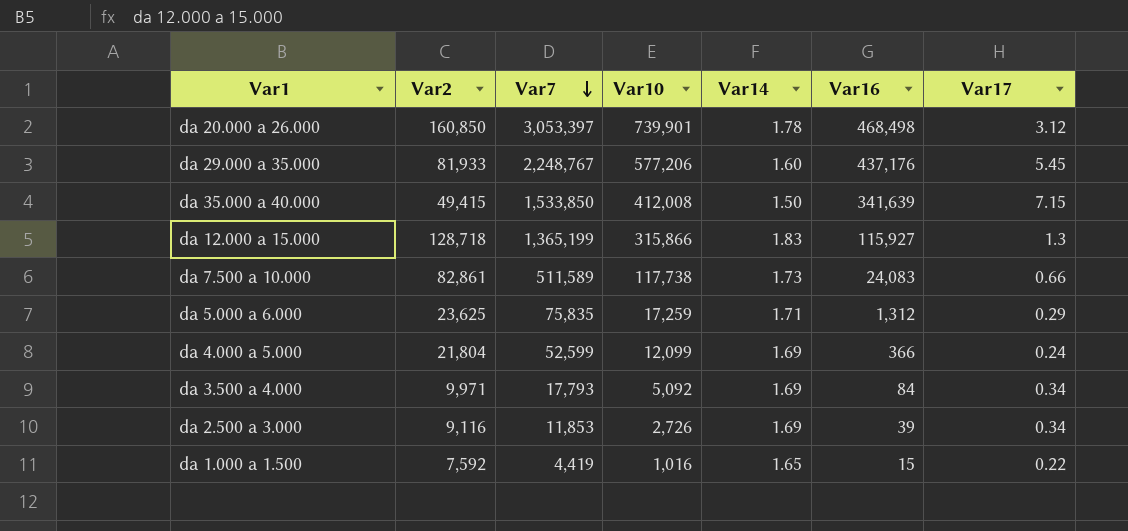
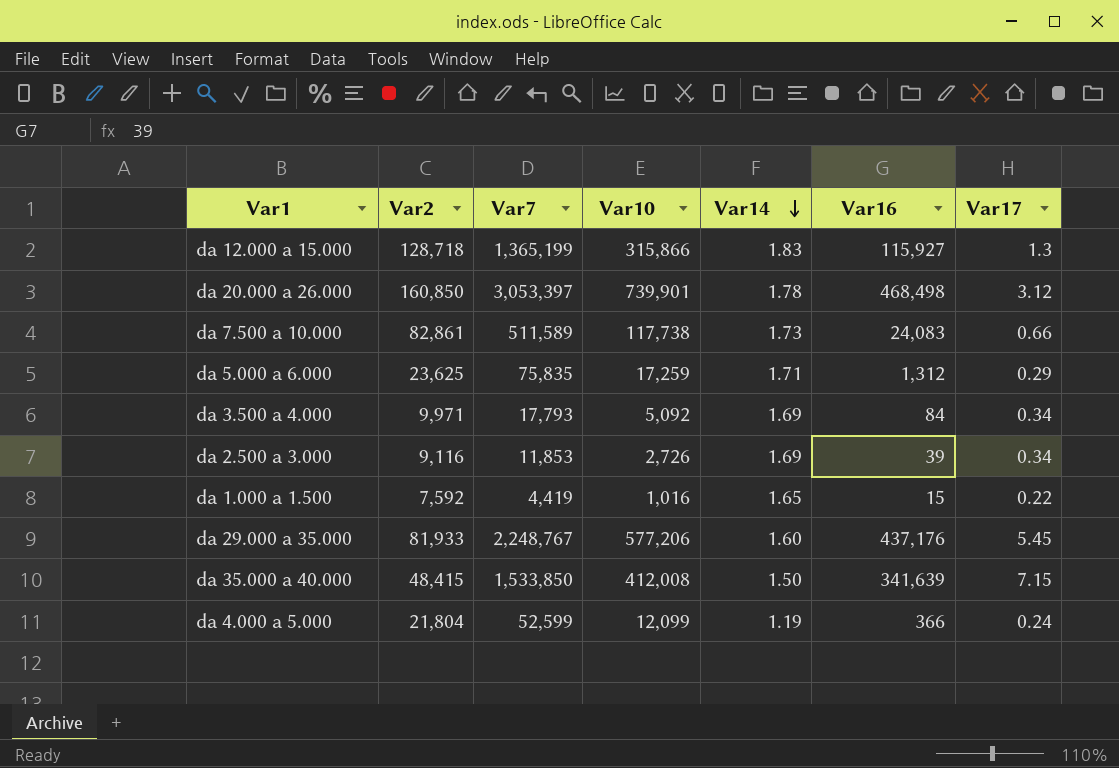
row order: Var7 descending -> Var14 descending
da 35.000 a 40.000 | Var2: 49,415 -> 48,415
da 4.000 a 5.000 | Var14: 1.69 -> 1.19

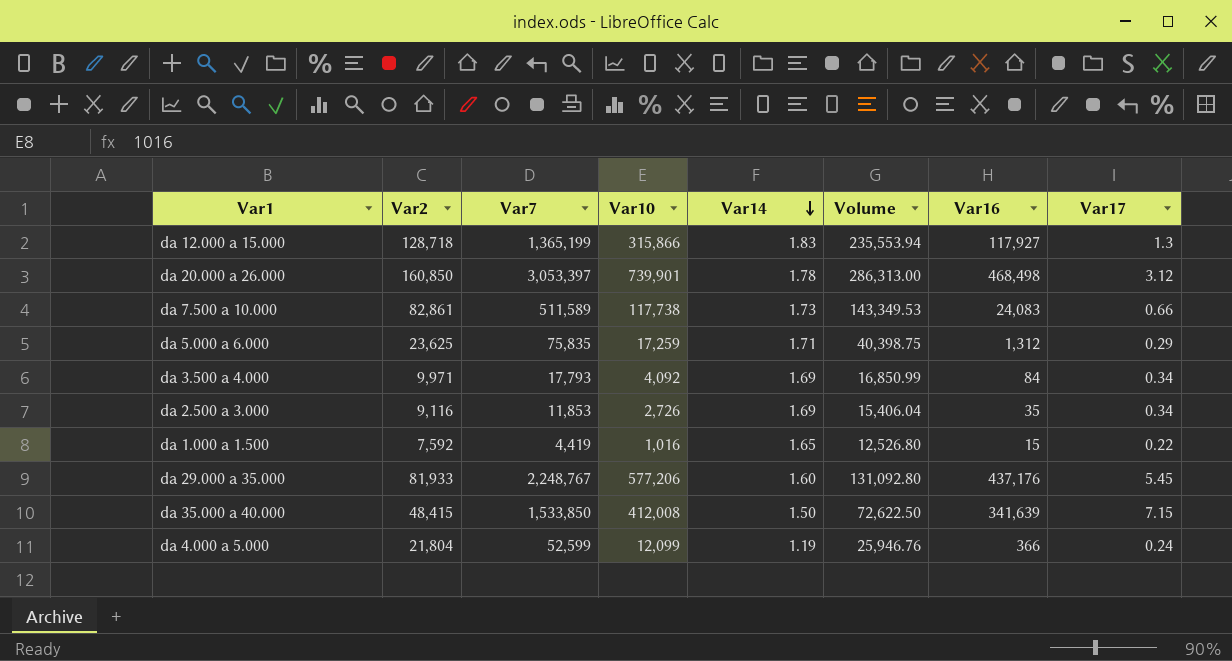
column Volume | formula: none -> [Var2] * [Var14]
da 12.000 a 15.000 | Var16: 115,927 -> 117,927
da 3.500 a 4.000 | Var10: 5,092 -> 4,092
da 2.500 a 3.000 | Var16: 39 -> 35

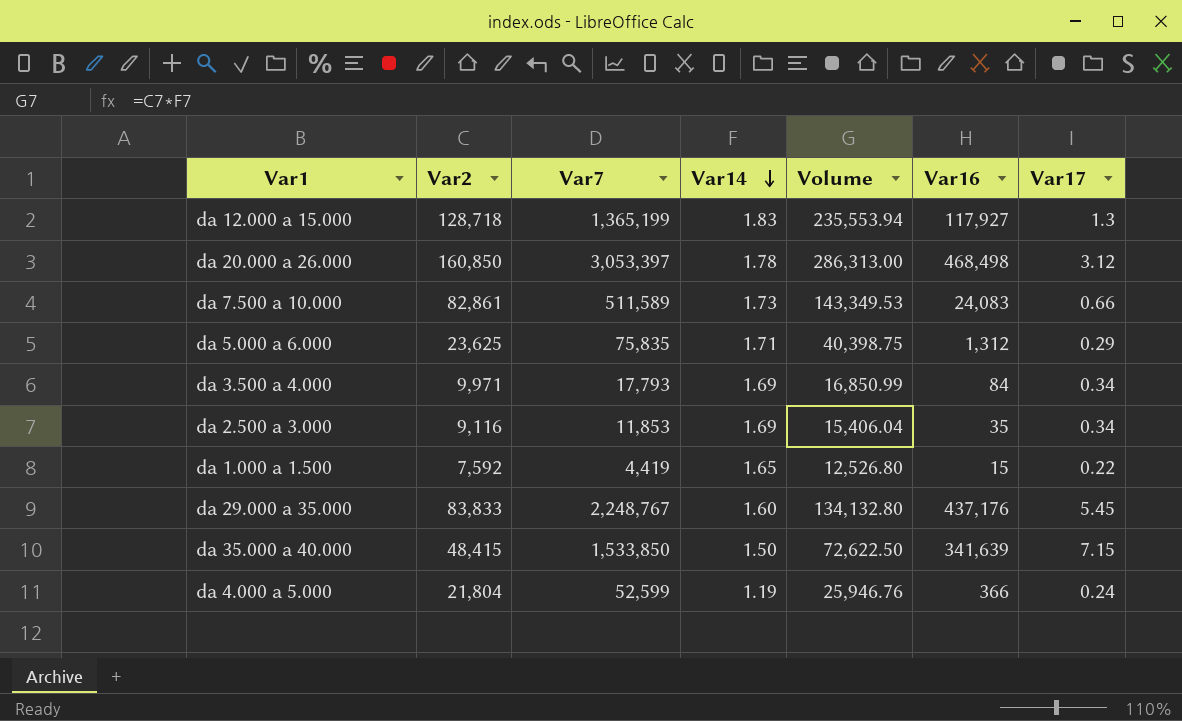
column Var10 | position: 4 -> none
da 29.000 a 35.000 | Var2: 81,933 -> 83,833
da 29.000 a 35.000 | Volume: 131,092.80 -> 134,132.80

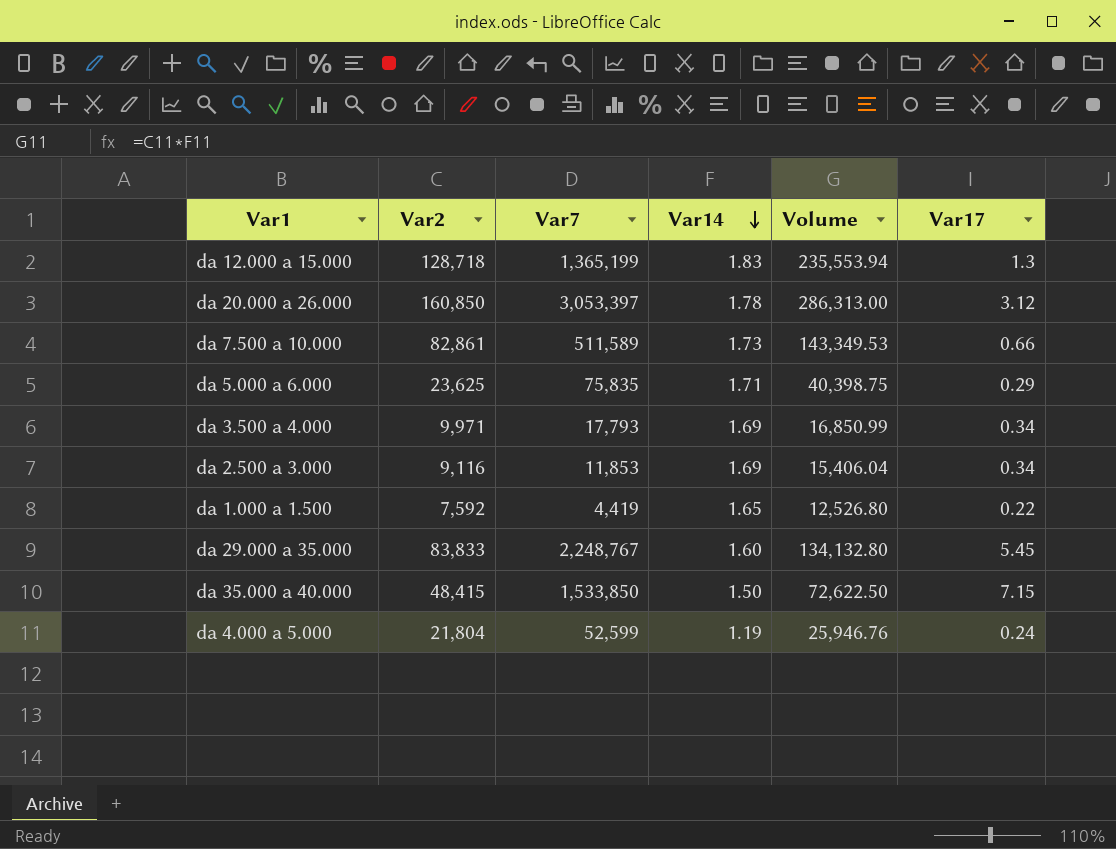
column Var16 | position: 6 -> none

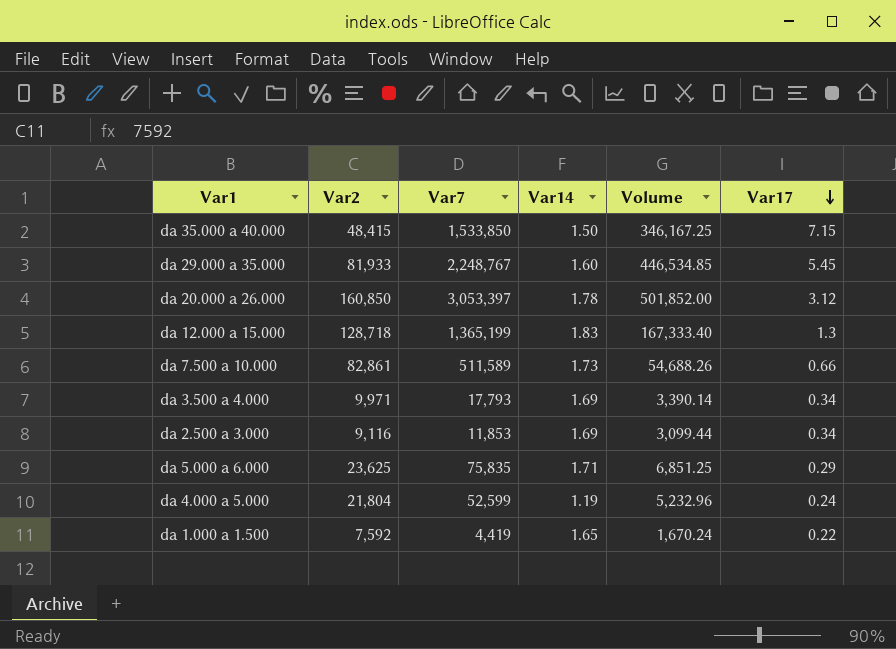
row order: Var14 descending -> Var17 descending
column Volume | formula: [Var2] * [Var14] -> [Var2] * [Var17]
da 29.000 a 35.000 | Var2: 83,833 -> 81,933

